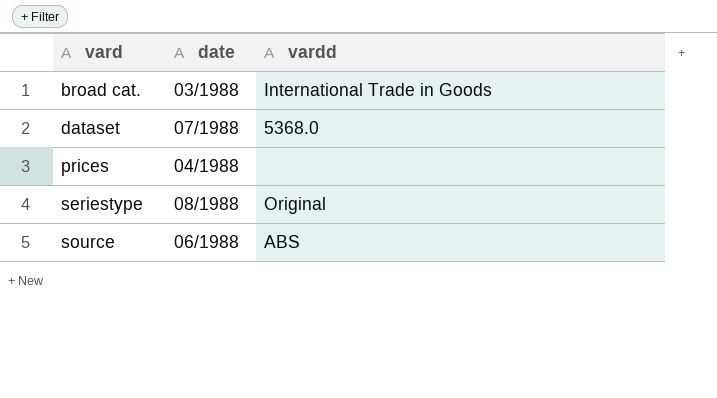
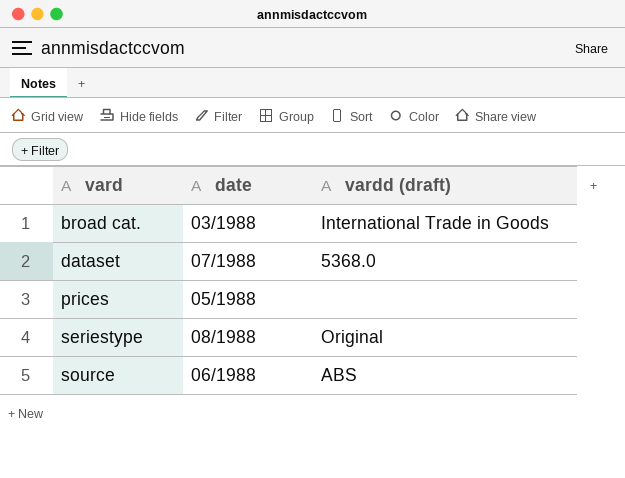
column name: vardd -> vardd (draft)
prices | date: 04/1988 -> 05/1988

